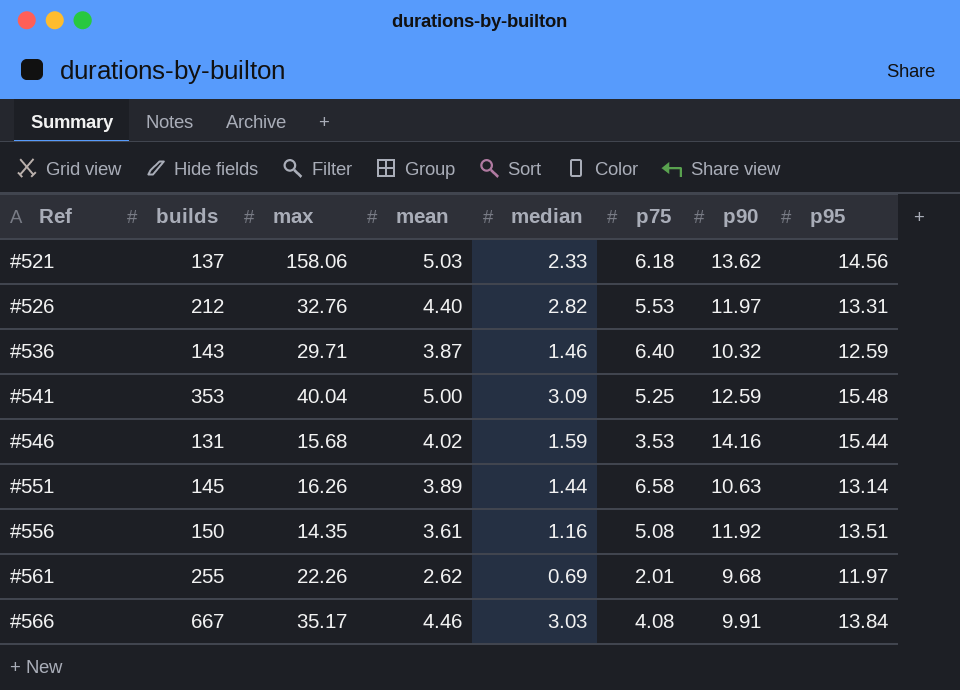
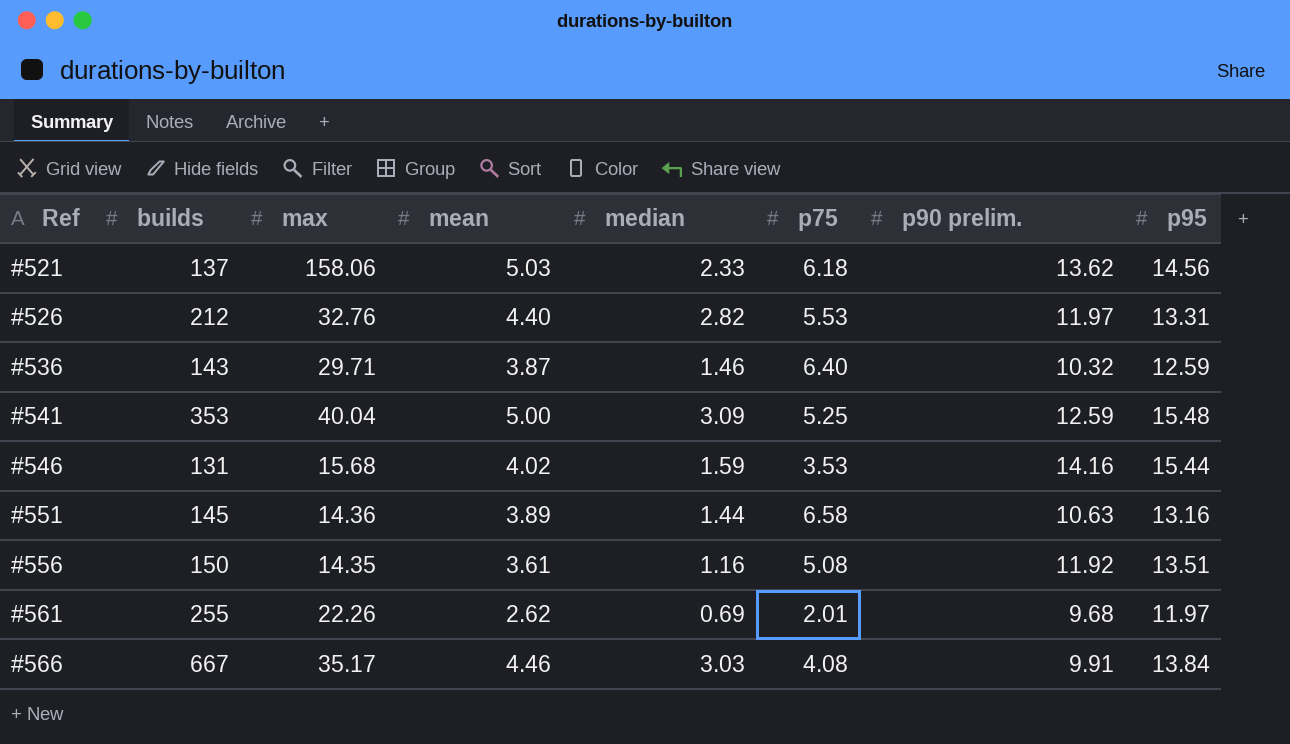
column name: p90 -> p90 prelim.
#551 | max: 16.26 -> 14.36
#551 | p95: 13.14 -> 13.16

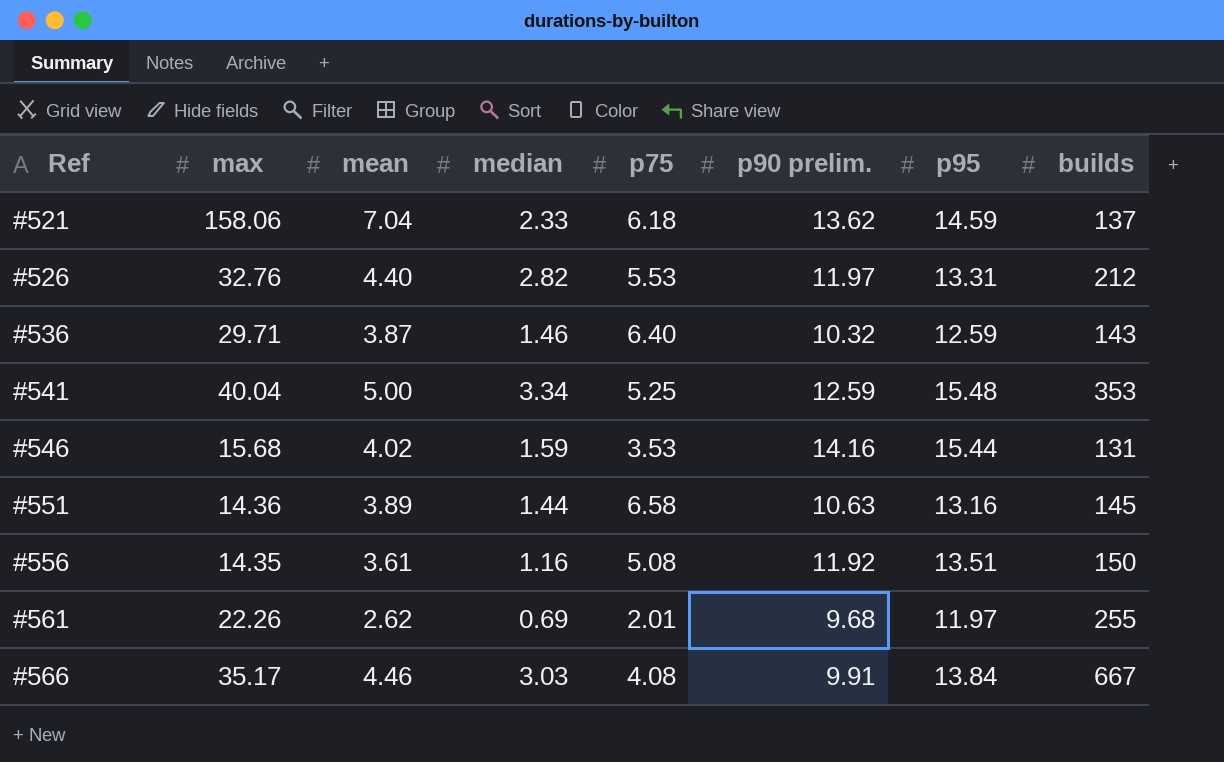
column builds | position: 2 -> 8
#521 | mean: 5.03 -> 7.04
#521 | p95: 14.56 -> 14.59
#541 | median: 3.09 -> 3.34

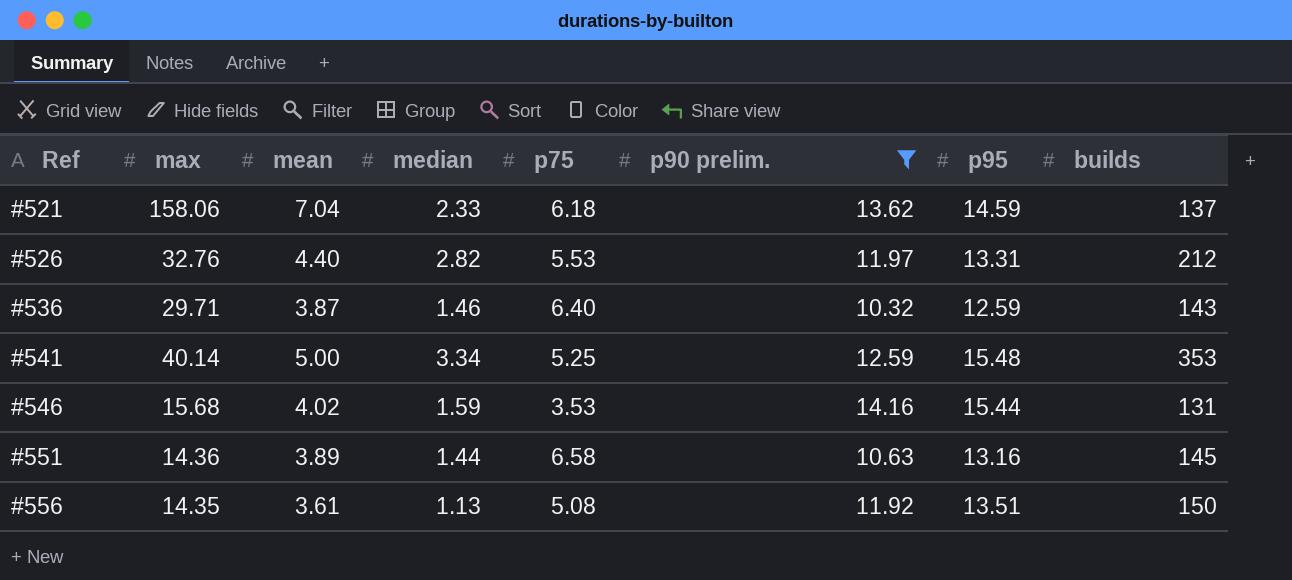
filter: none -> p90 prelim. >= 10.32
#541 | max: 40.04 -> 40.14
#556 | median: 1.16 -> 1.13

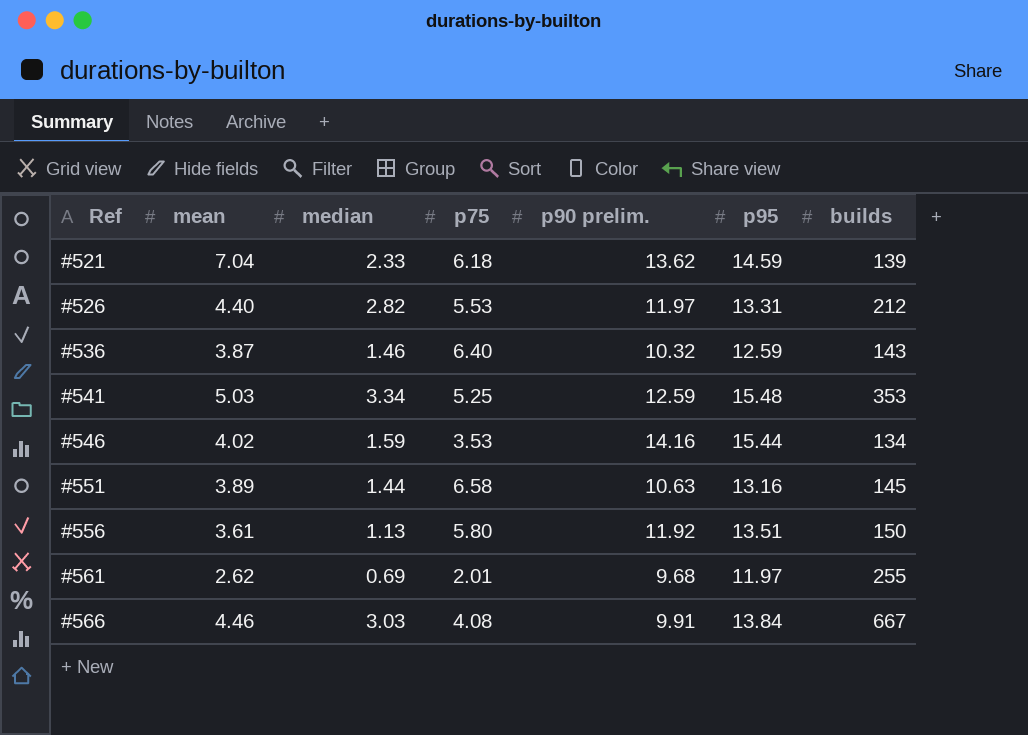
filter: p90 prelim. >= 10.32 -> none
column max | position: 2 -> none
#521 | builds: 137 -> 139
#541 | mean: 5.00 -> 5.03
#546 | builds: 131 -> 134
#556 | p75: 5.08 -> 5.80

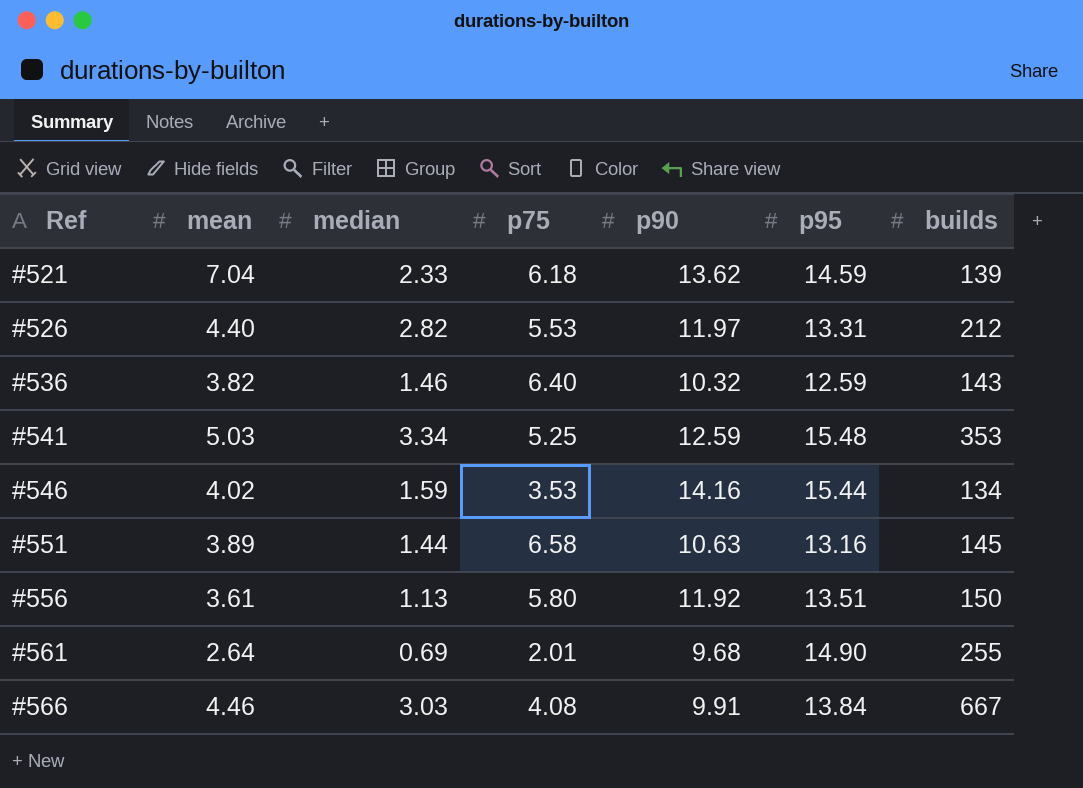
column name: p90 prelim. -> p90
#536 | mean: 3.87 -> 3.82
#561 | mean: 2.62 -> 2.64
#561 | p95: 11.97 -> 14.90

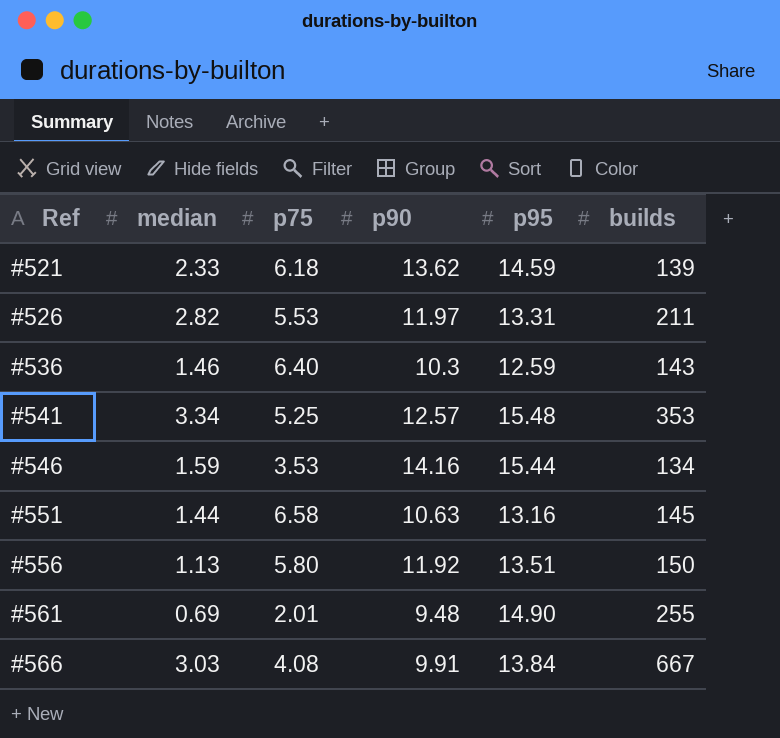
column mean | position: 2 -> none
#526 | builds: 212 -> 211
#536 | p90: 10.32 -> 10.3
#541 | p90: 12.59 -> 12.57
#561 | p90: 9.68 -> 9.48

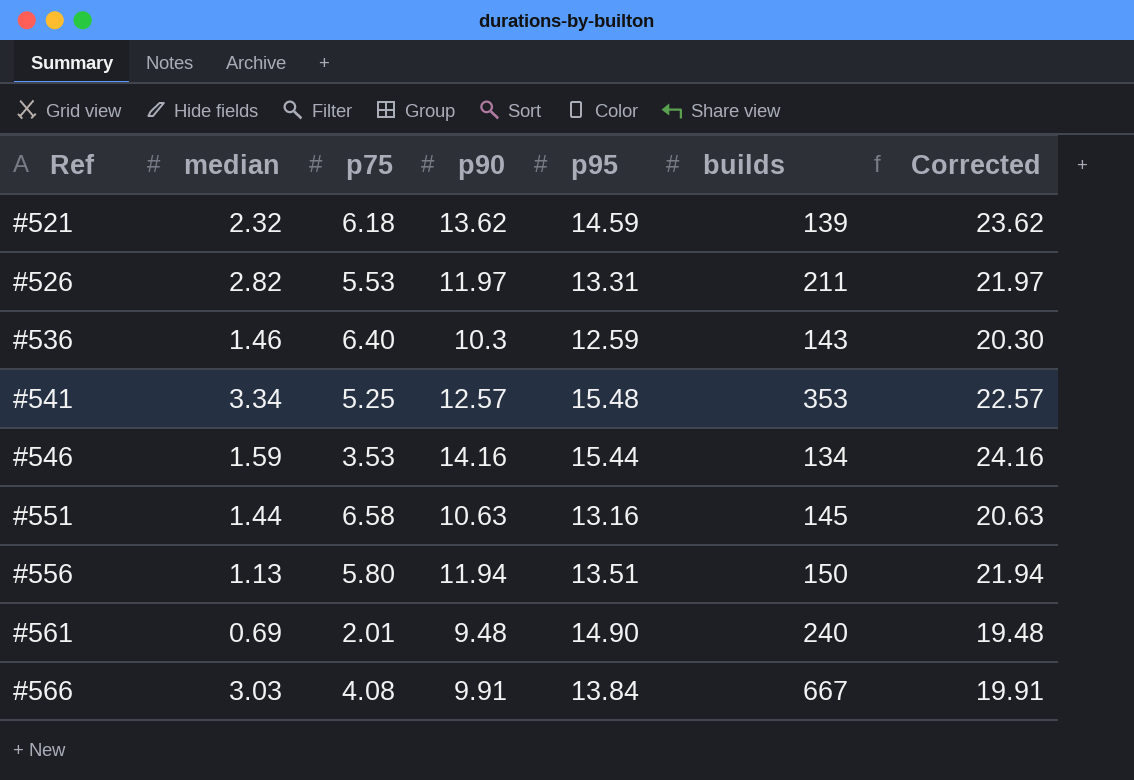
column Corrected | formula: none -> [p90] + 10
#521 | median: 2.33 -> 2.32
#556 | p90: 11.92 -> 11.94
#561 | builds: 255 -> 240

